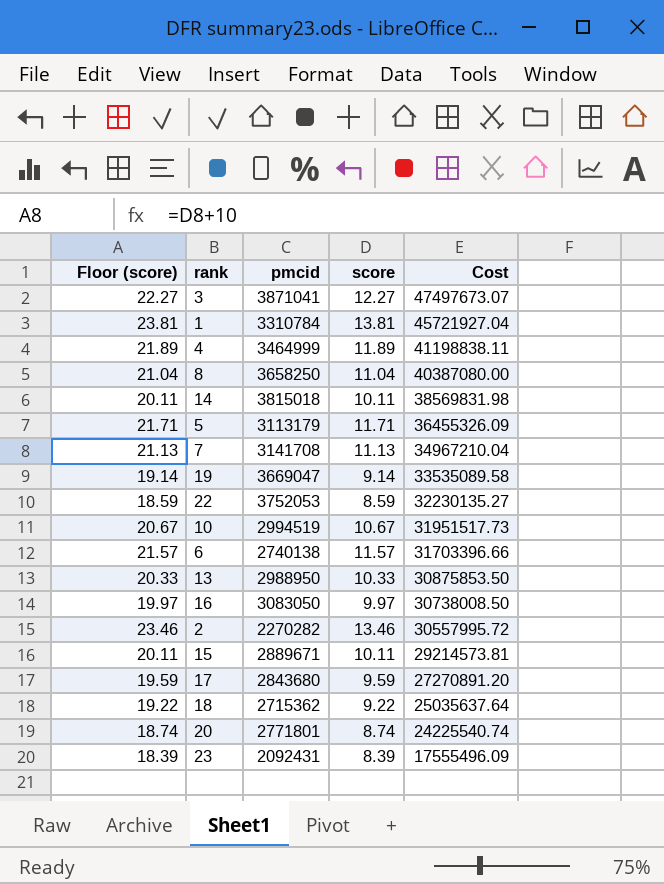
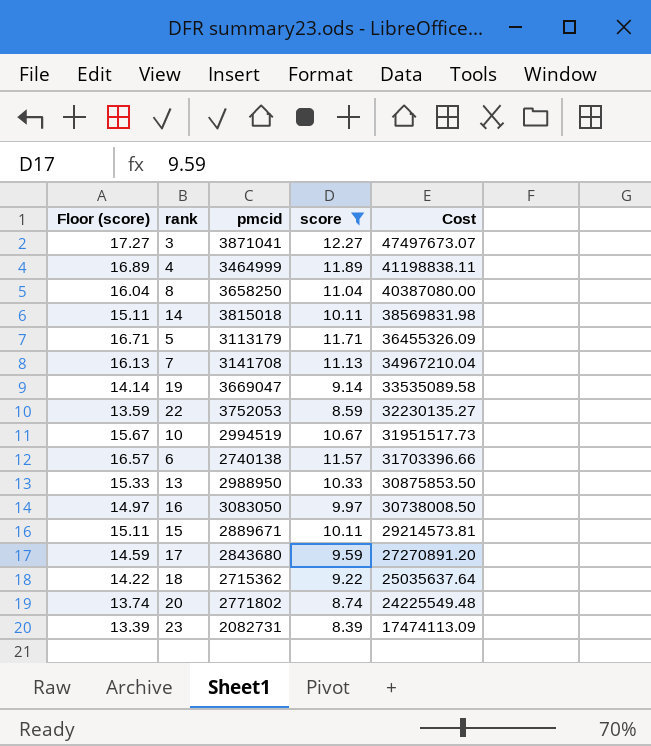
filter: none -> score <= 12.27
column Floor (score) | formula: [score] + 10 -> [score] + 5
20 | pmcid: 2771801 -> 2771802
20 | Cost: 24225540.74 -> 24225549.48
23 | pmcid: 2092431 -> 2082731
23 | Cost: 17555496.09 -> 17474113.09

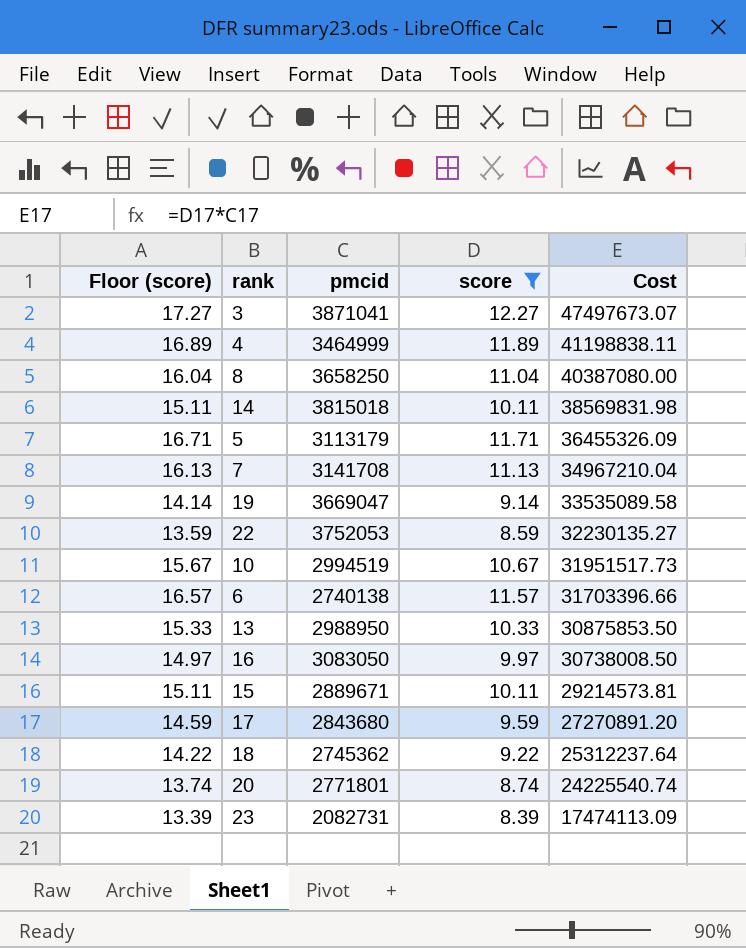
18 | pmcid: 2715362 -> 2745362
18 | Cost: 25035637.64 -> 25312237.64
20 | pmcid: 2771802 -> 2771801
20 | Cost: 24225549.48 -> 24225540.74

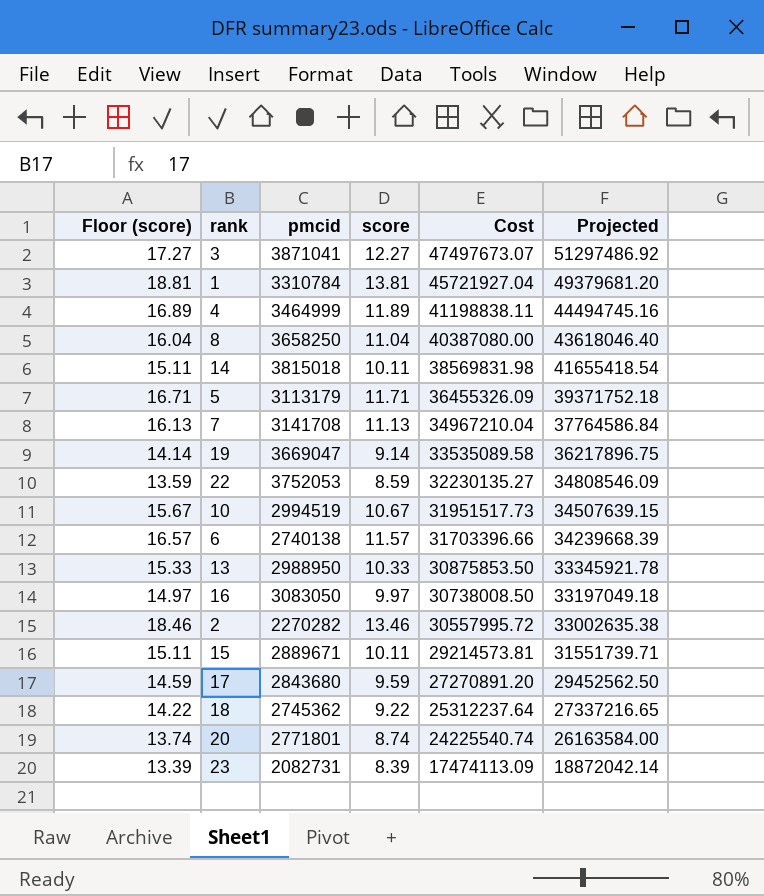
filter: score <= 12.27 -> none
column Projected | formula: none -> [Cost] * 1.08

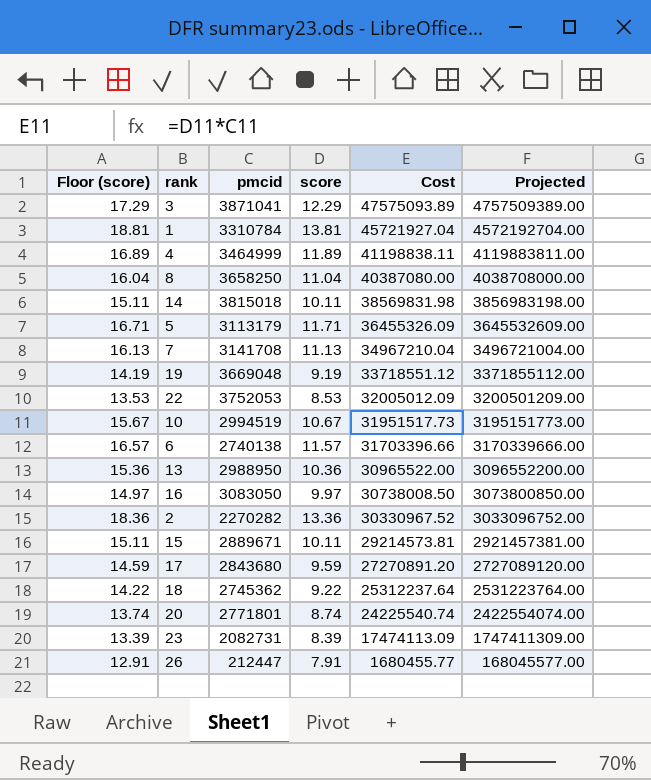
column Projected | formula: [Cost] * 1.08 -> [Cost] * 100
3 | Floor (score): 17.27 -> 17.29
3 | score: 12.27 -> 12.29
3 | Cost: 47497673.07 -> 47575093.89
19 | Floor (score): 14.14 -> 14.19
19 | pmcid: 3669047 -> 3669048
19 | score: 9.14 -> 9.19
19 | Cost: 33535089.58 -> 33718551.12
22 | Floor (score): 13.59 -> 13.53
22 | score: 8.59 -> 8.53
22 | Cost: 32230135.27 -> 32005012.09
13 | Floor (score): 15.33 -> 15.36
13 | score: 10.33 -> 10.36
13 | Cost: 30875853.50 -> 30965522.00
2 | Floor (score): 18.46 -> 18.36
2 | score: 13.46 -> 13.36
2 | Cost: 30557995.72 -> 30330967.52
row 26: none -> 12.91 | 212447 | 7.91 | 1680455.77 | 168045577.00

